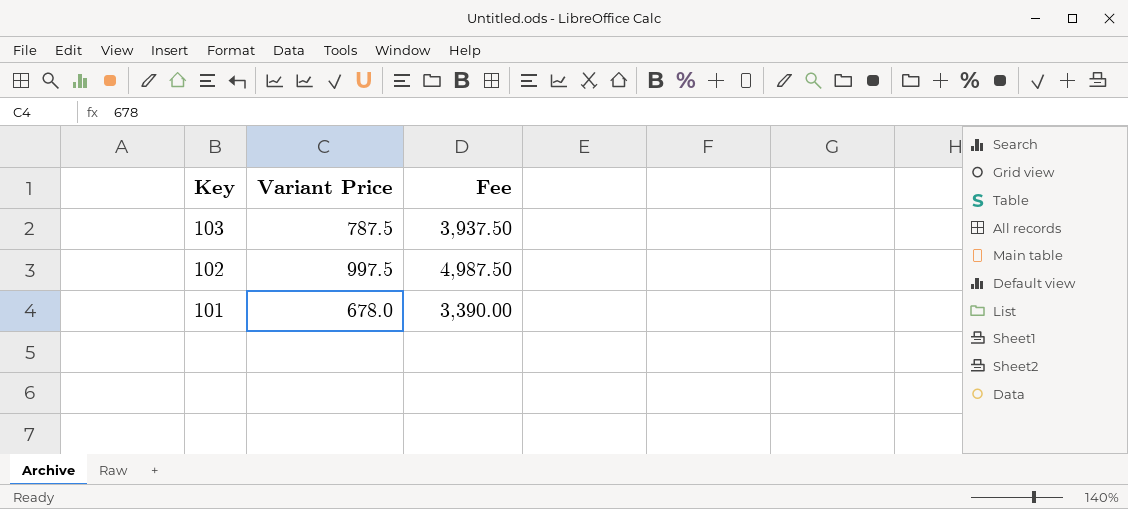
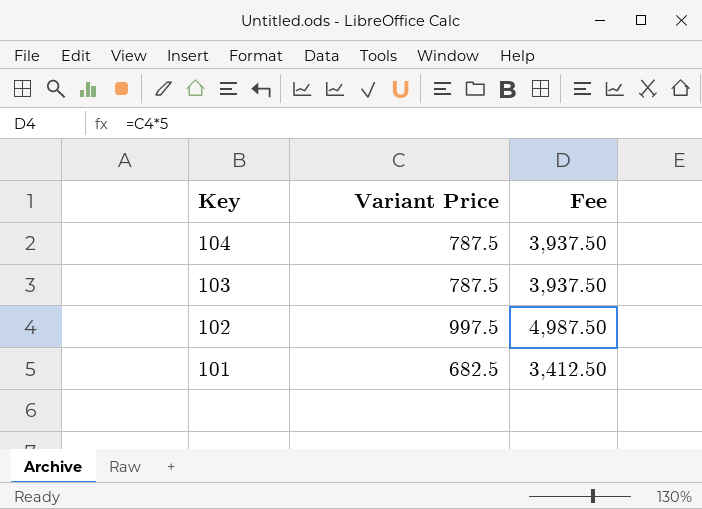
row 104: none -> 787.5 | 3,937.50
101 | Variant Price: 678.0 -> 682.5
101 | Fee: 3,390.00 -> 3,412.50

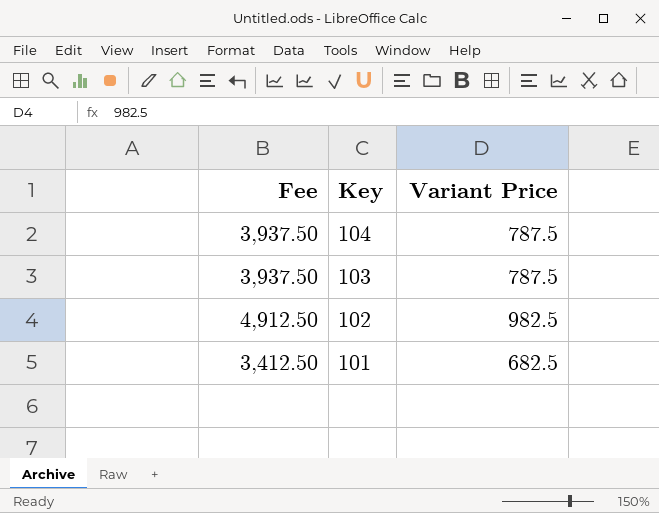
column Fee | position: 3 -> 1
102 | Fee: 4,987.50 -> 4,912.50
102 | Variant Price: 997.5 -> 982.5

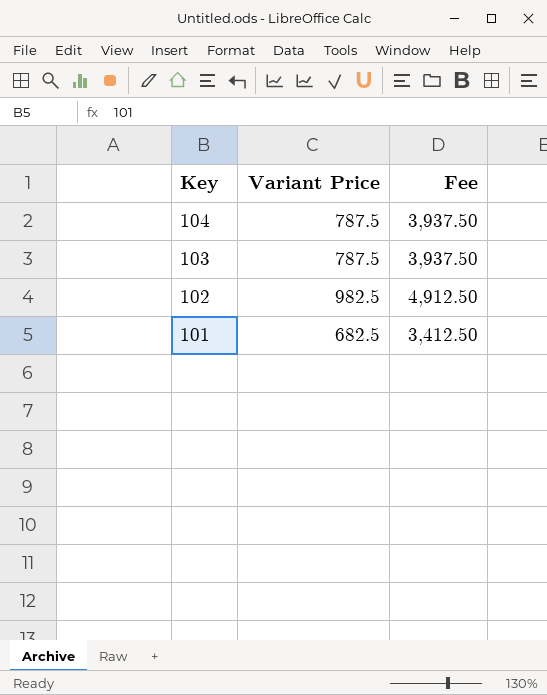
column Fee | position: 1 -> 3

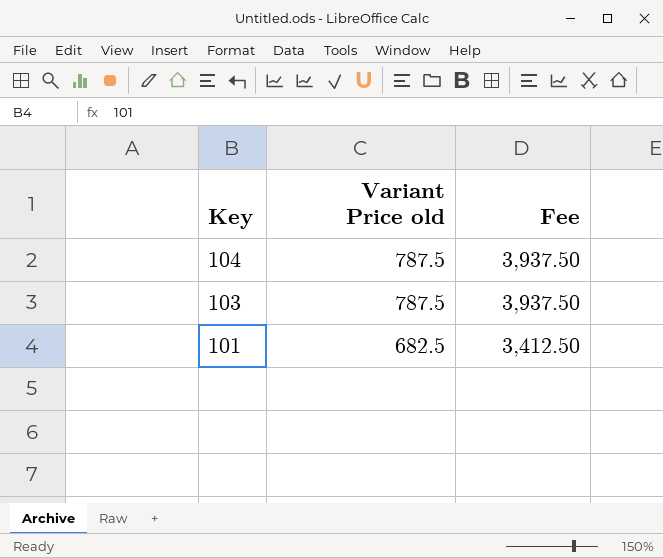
column name: Variant Price -> Variant Price old
row 102: 982.5 | 4,912.50 -> none

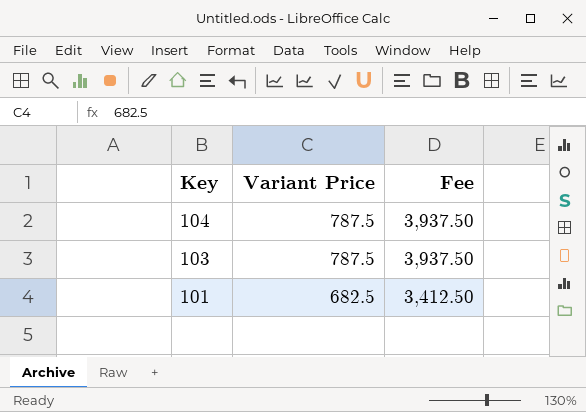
column name: Variant Price old -> Variant Price

